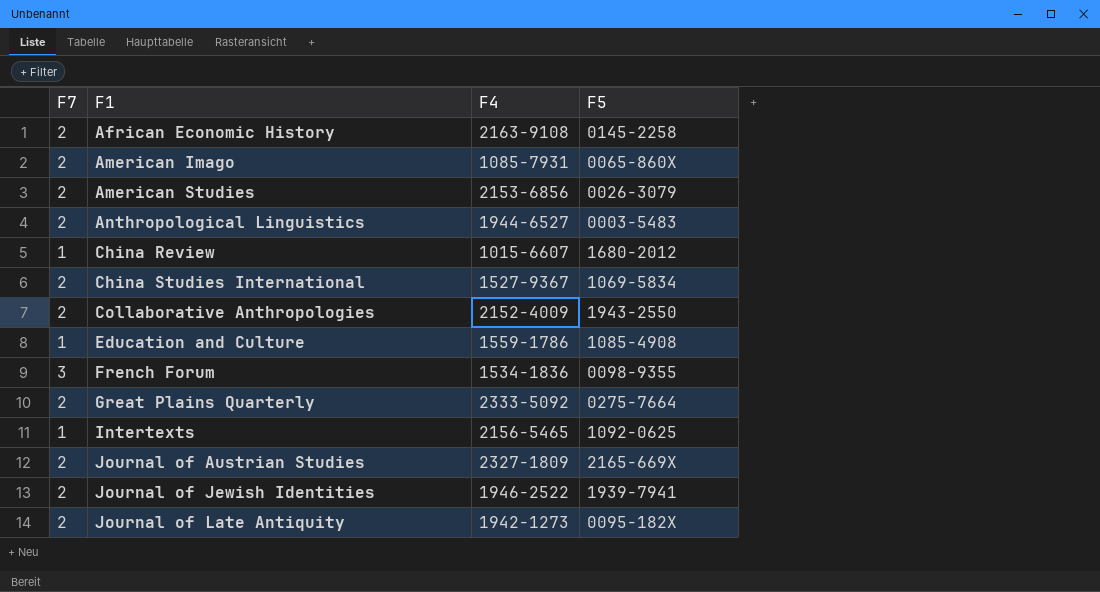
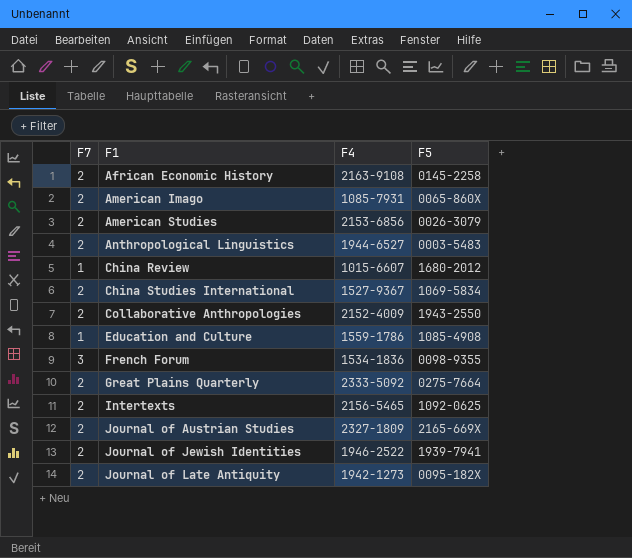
Intertexts | F7: 1 -> 2

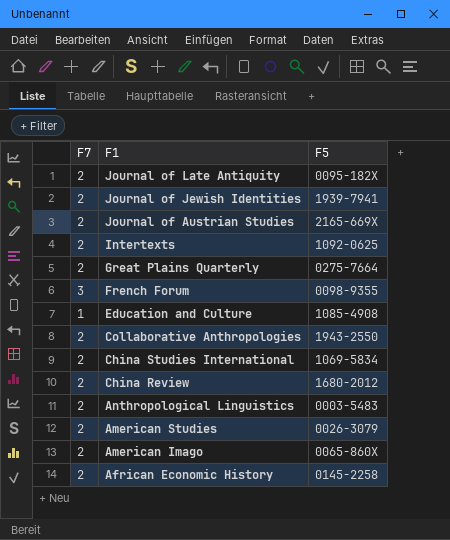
row order: F1 ascending -> F1 descending
column F4 | position: 3 -> none
China Review | F7: 1 -> 2

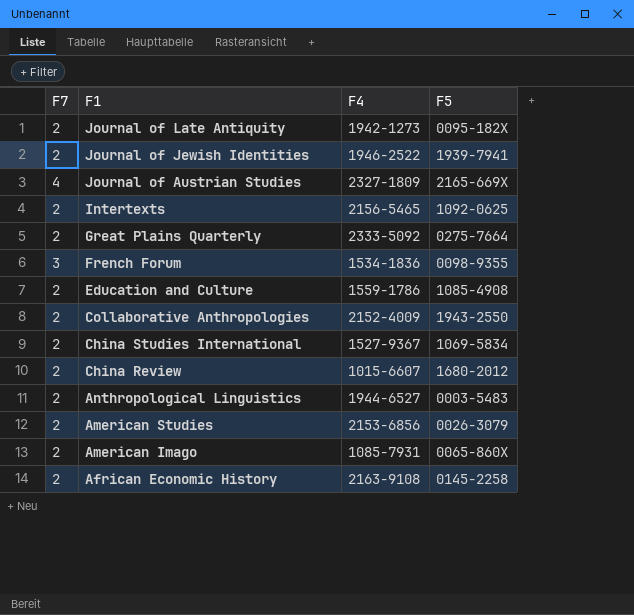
column F4 | position: none -> 3
Journal of Austrian Studies | F7: 2 -> 4
Education and Culture | F7: 1 -> 2

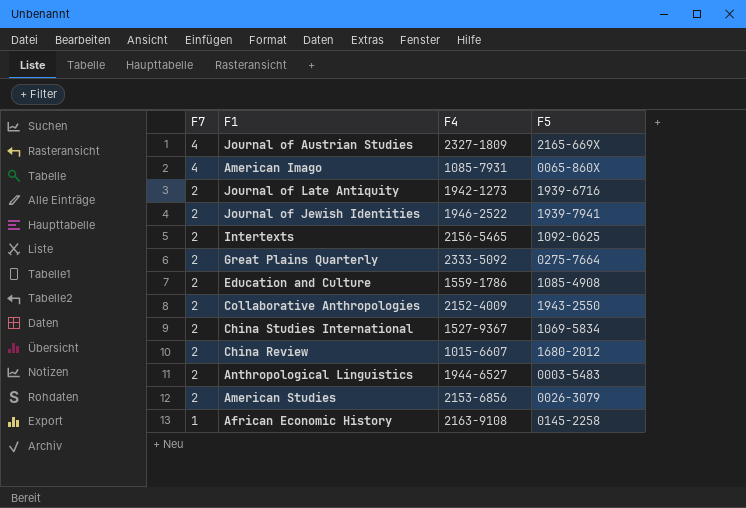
row order: F1 descending -> F7 descending
row French Forum: 3 | 1534-1836 | 0098-9355 -> none
American Imago | F7: 2 -> 4
Journal of Late Antiquity | F5: 0095-182X -> 1939-6716
African Economic History | F7: 2 -> 1

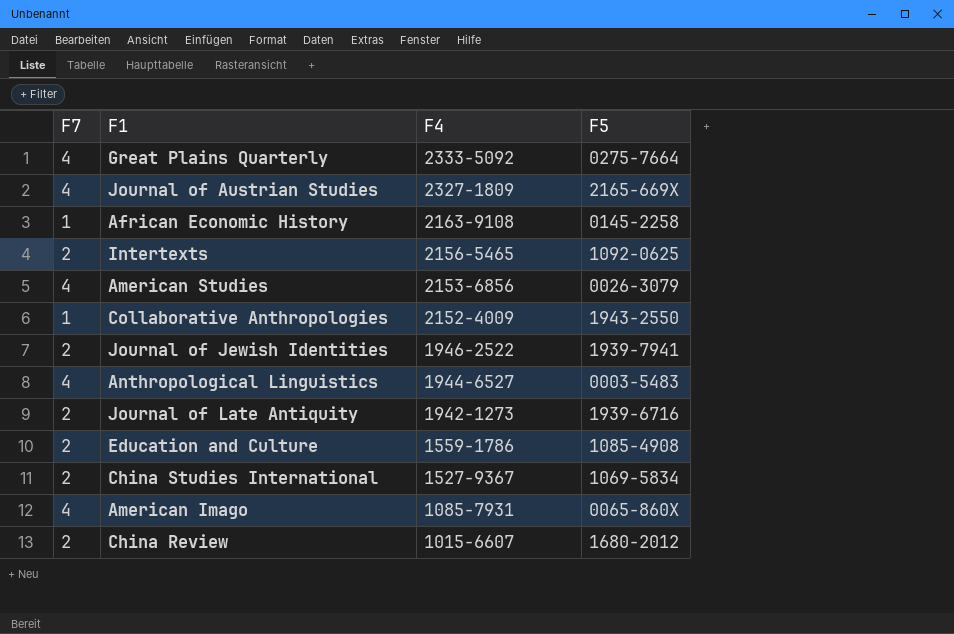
row order: F7 descending -> F4 descending
Great Plains Quarterly | F7: 2 -> 4
American Studies | F7: 2 -> 4
Collaborative Anthropologies | F7: 2 -> 1
Anthropological Linguistics | F7: 2 -> 4

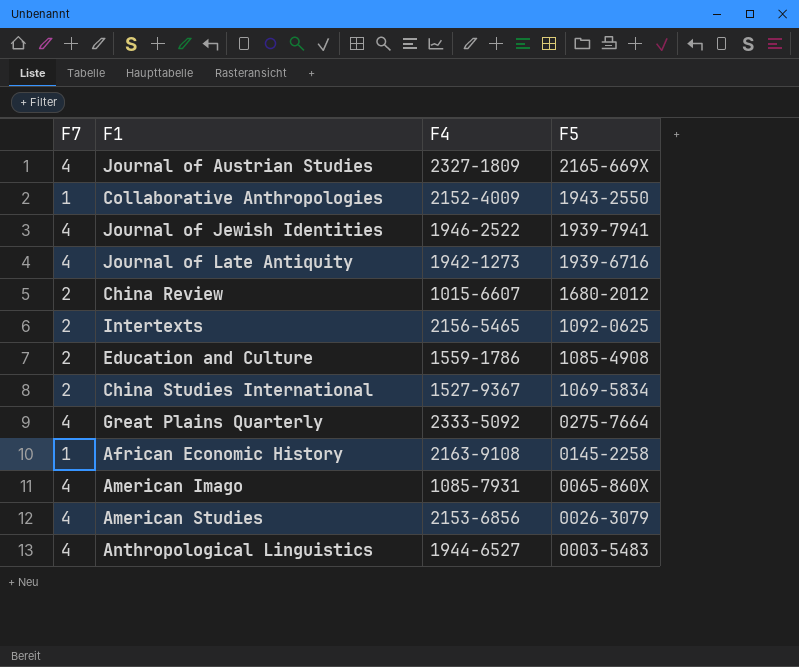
row order: F4 descending -> F5 descending
Journal of Jewish Identities | F7: 2 -> 4
Journal of Late Antiquity | F7: 2 -> 4

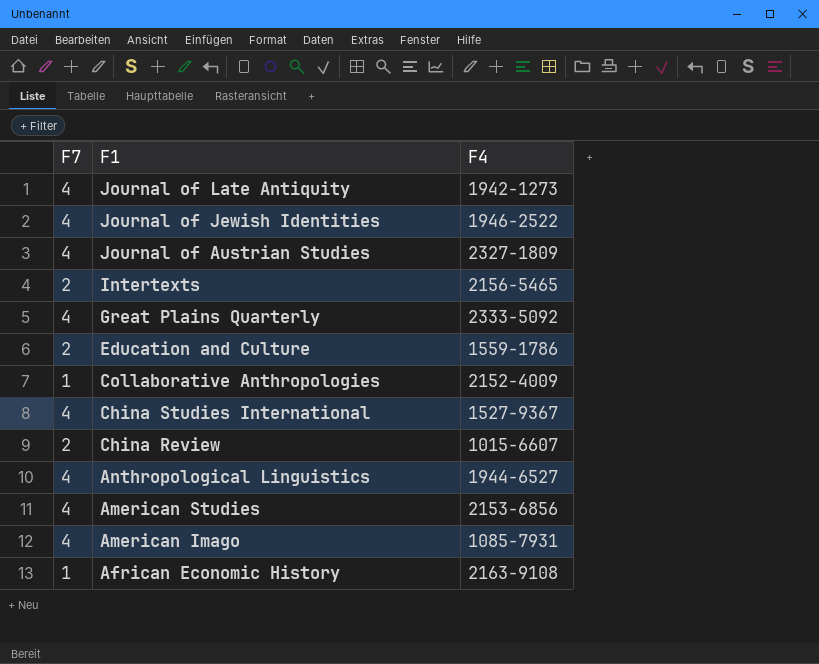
row order: F5 descending -> F1 descending
column F5 | position: 4 -> none
China Studies International | F7: 2 -> 4

